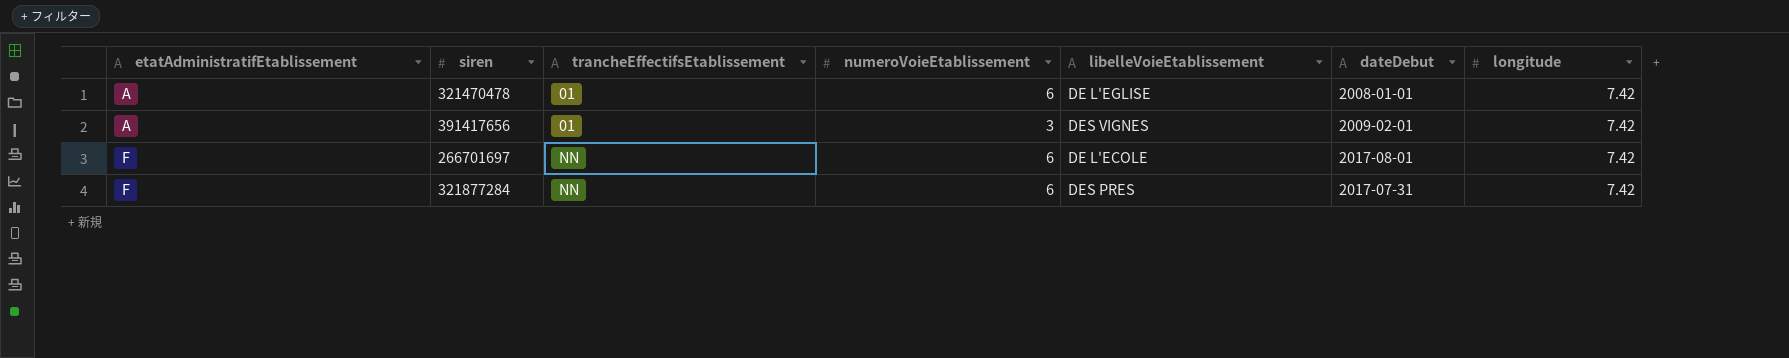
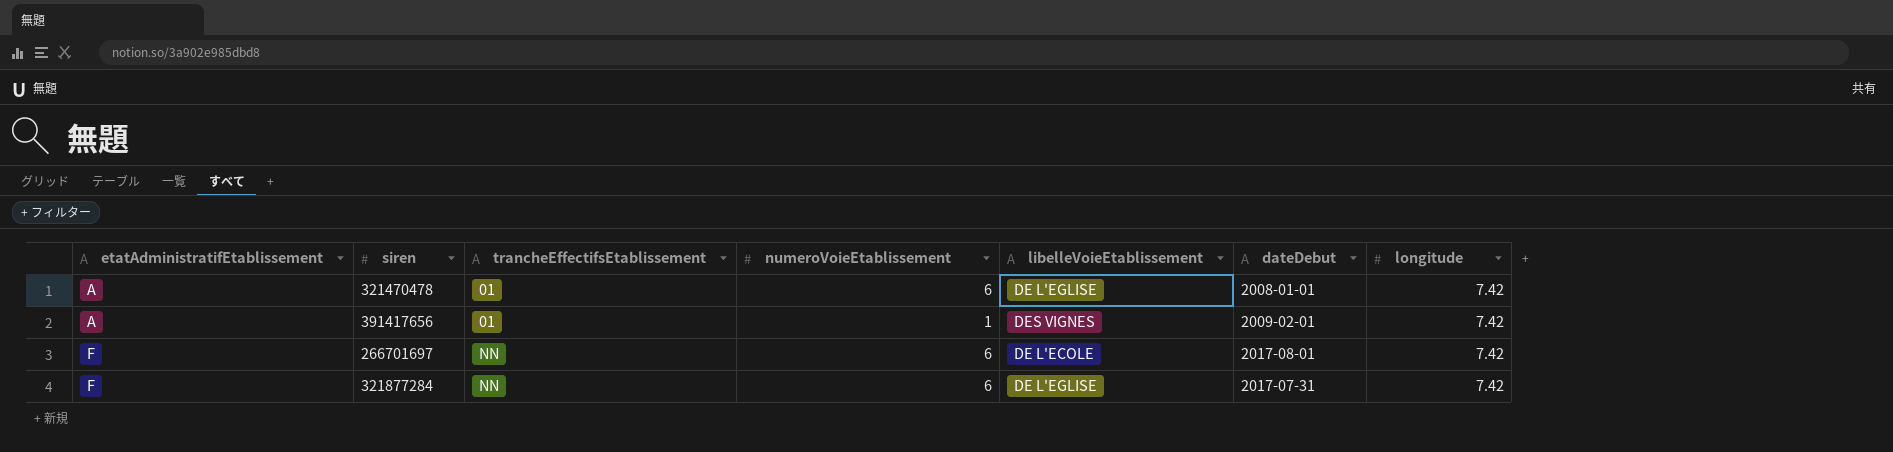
391417656 | numeroVoieEtablissement: 3 -> 1
321877284 | libelleVoieEtablissement: DES PRES -> DE L'EGLISE

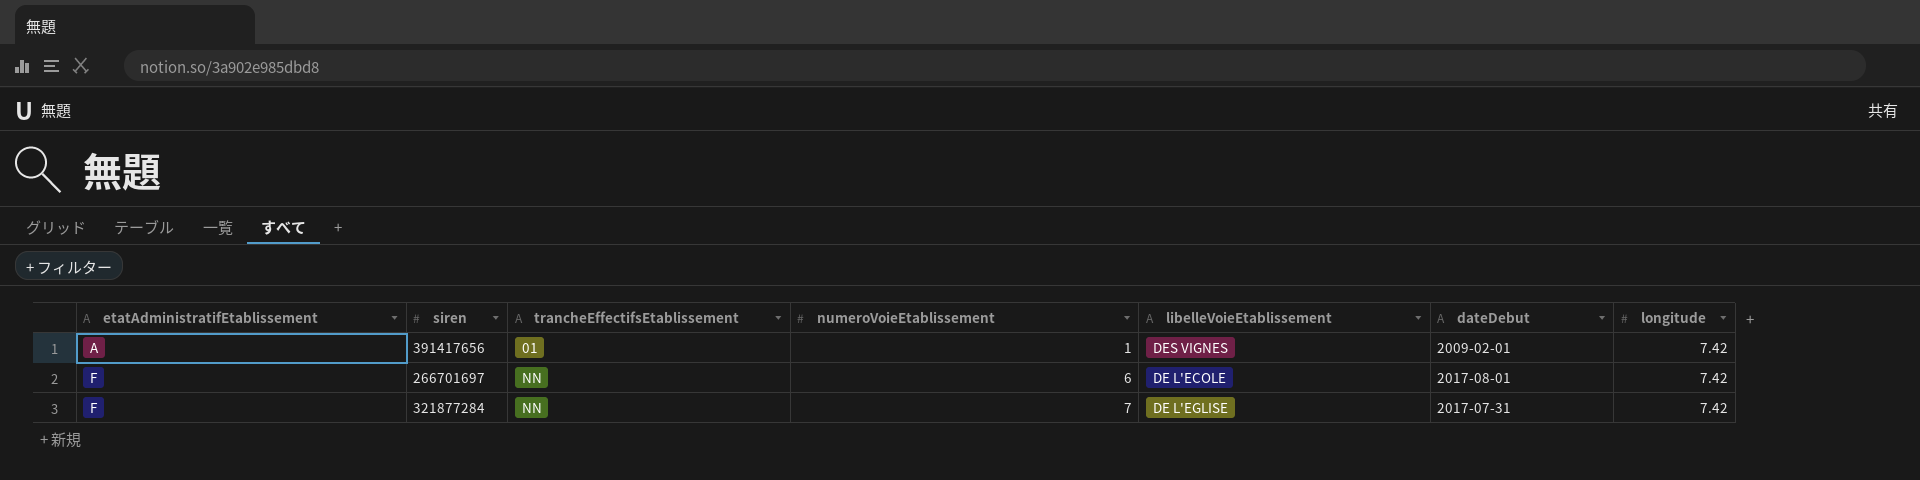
row 321470478: A | 01 | 6 | DE L'EGLISE | 2008-01-01 | 7.42 -> none
321877284 | numeroVoieEtablissement: 6 -> 7

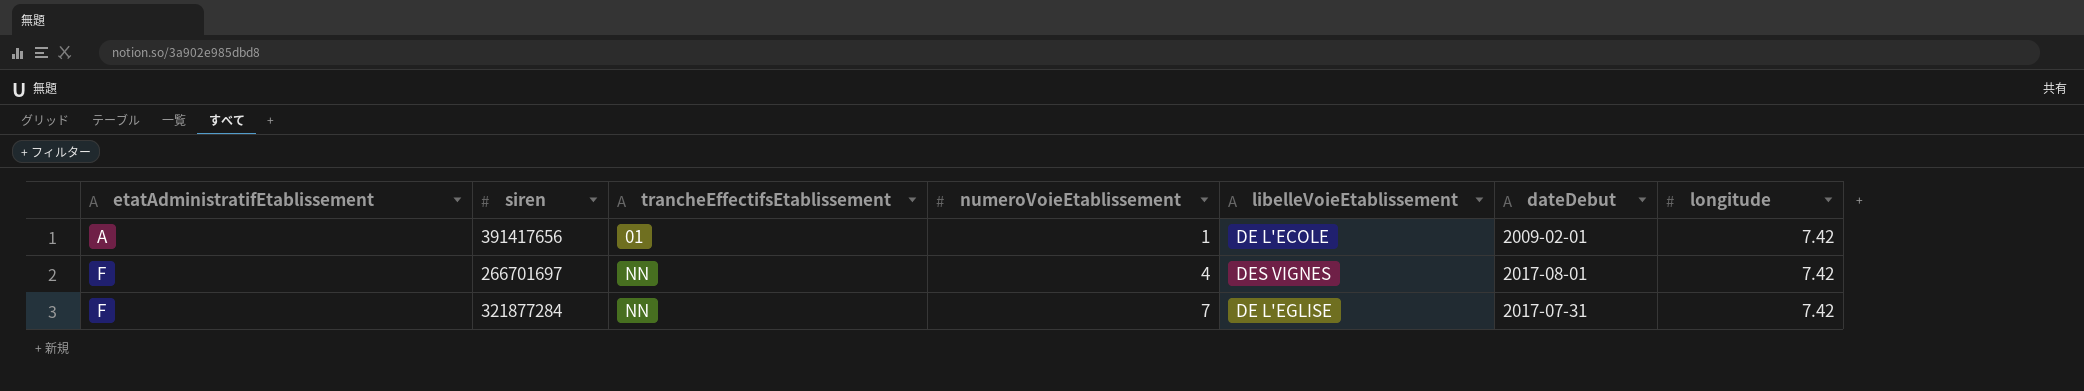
391417656 | libelleVoieEtablissement: DES VIGNES -> DE L'ECOLE
266701697 | numeroVoieEtablissement: 6 -> 4
266701697 | libelleVoieEtablissement: DE L'ECOLE -> DES VIGNES

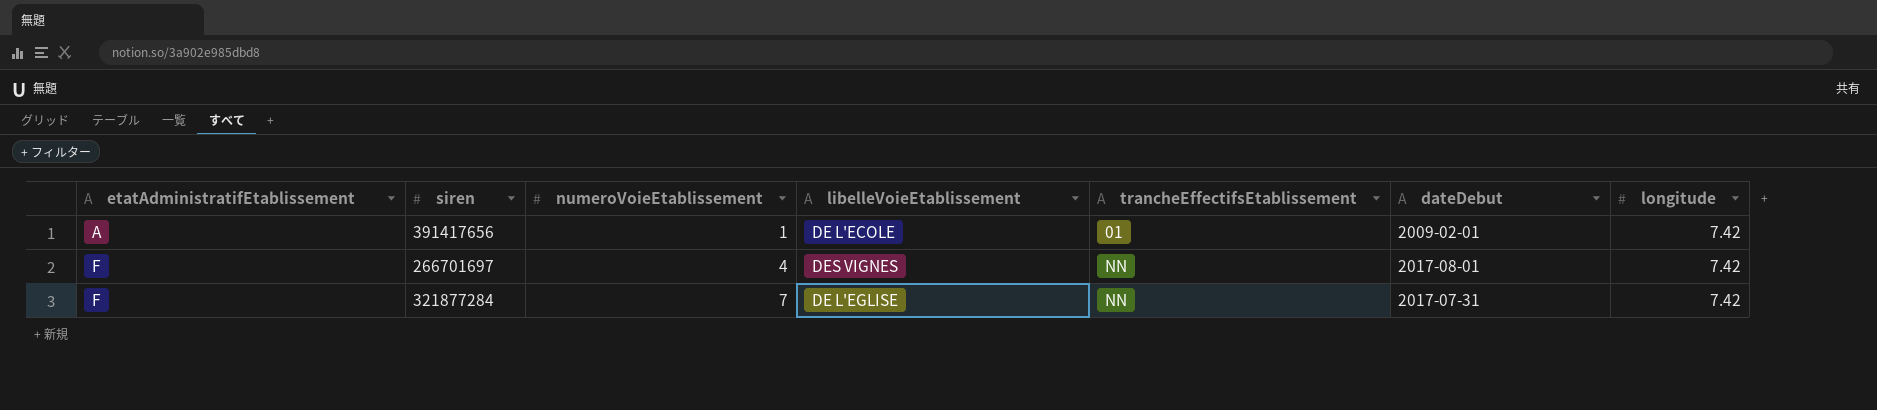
column trancheEffectifsEtablissement | position: 3 -> 5

